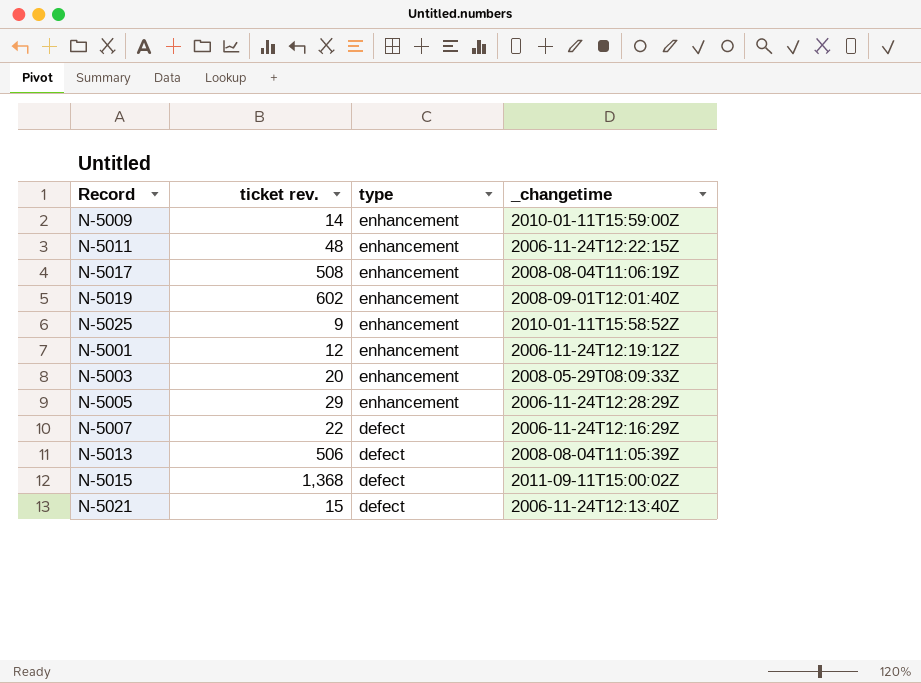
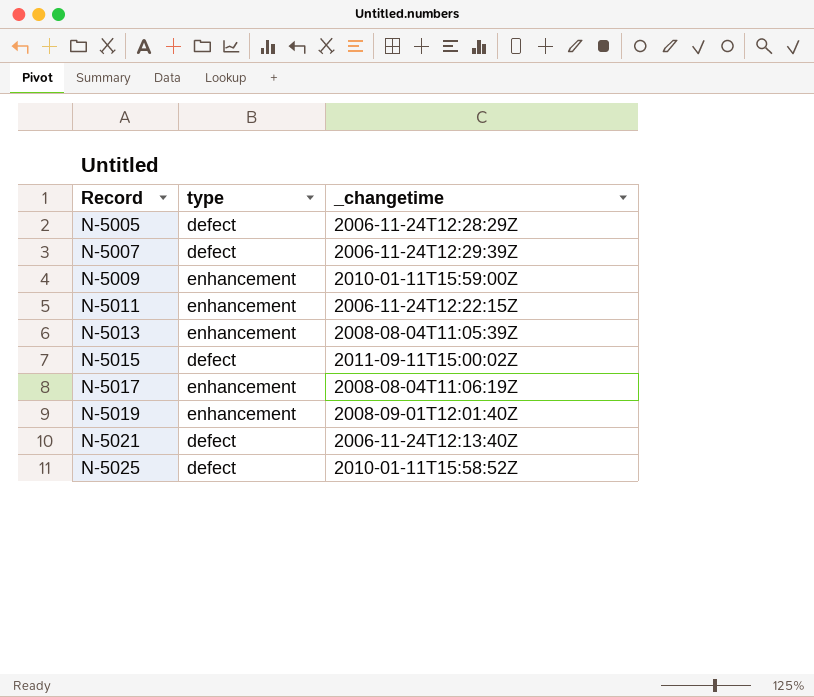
row order: type descending -> Record ascending
column ticket rev. | position: 2 -> none
row N-5001: 12 | enhancement | 2006-11-24T12:19:12Z -> none
row N-5003: 20 | enhancement | 2008-05-29T08:09:33Z -> none
N-5005 | type: enhancement -> defect
N-5007 | _changetime: 2006-11-24T12:16:29Z -> 2006-11-24T12:29:39Z
N-5013 | type: defect -> enhancement
N-5025 | type: enhancement -> defect

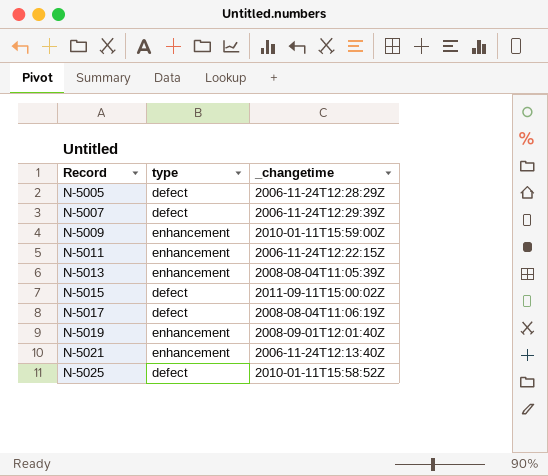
N-5017 | type: enhancement -> defect
N-5021 | type: defect -> enhancement

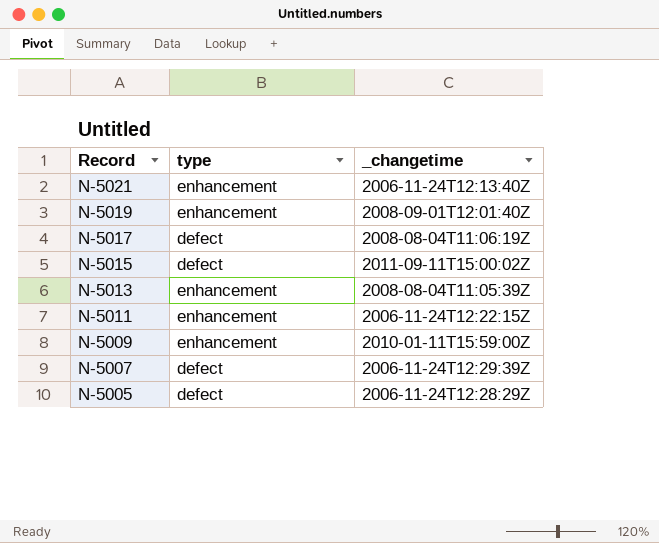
row order: Record ascending -> Record descending
row N-5025: defect | 2010-01-11T15:58:52Z -> none

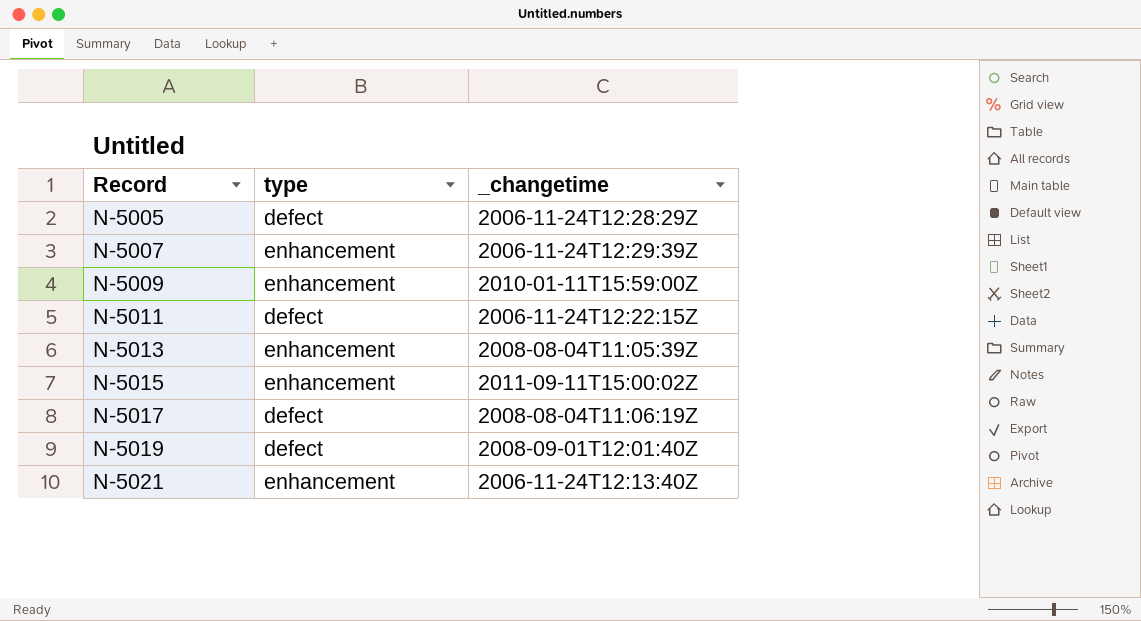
row order: Record descending -> Record ascending
N-5007 | type: defect -> enhancement
N-5011 | type: enhancement -> defect
N-5015 | type: defect -> enhancement
N-5019 | type: enhancement -> defect

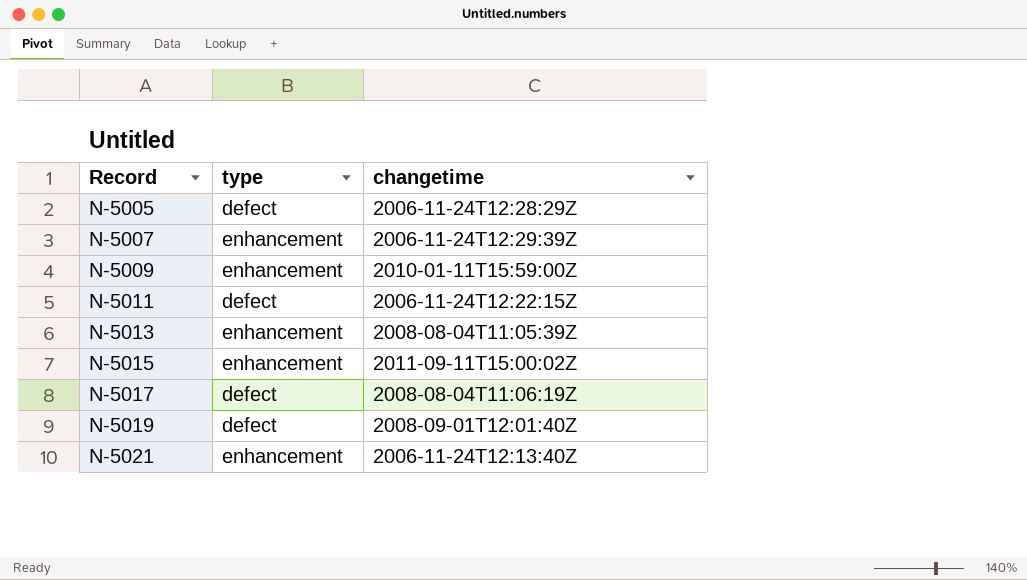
column name: _changetime -> changetime

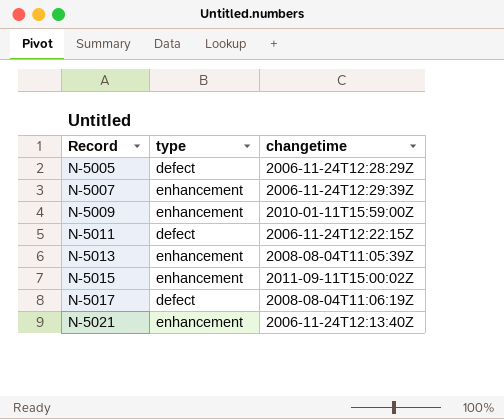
row N-5019: defect | 2008-09-01T12:01:40Z -> none

